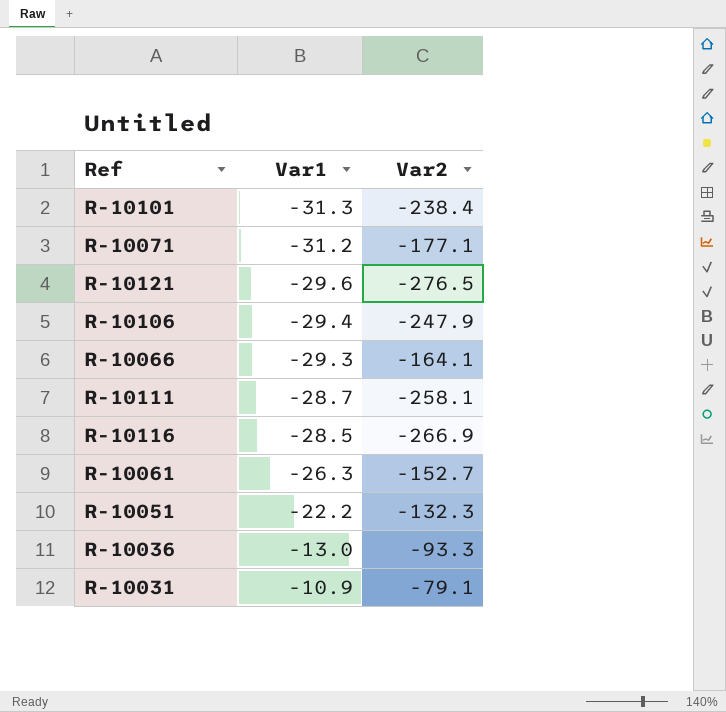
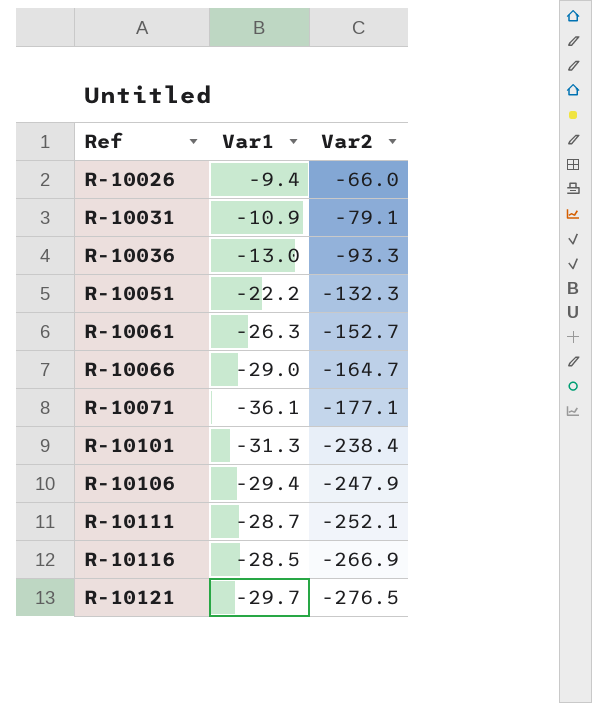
row order: Var1 ascending -> Ref ascending
row R-10026: none -> -9.4 | -66.0
R-10066 | Var1: -29.3 -> -29.0
R-10066 | Var2: -164.1 -> -164.7
R-10071 | Var1: -31.2 -> -36.1
R-10111 | Var2: -258.1 -> -252.1
R-10121 | Var1: -29.6 -> -29.7

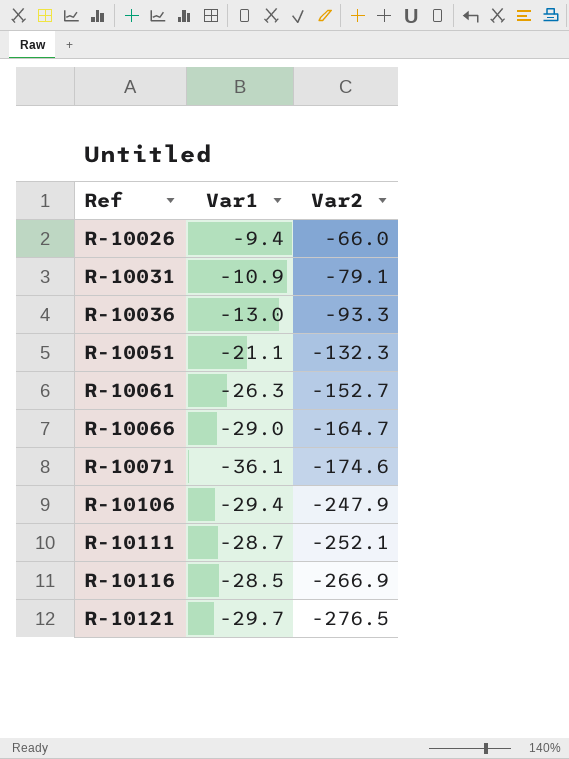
row R-10101: -31.3 | -238.4 -> none
R-10051 | Var1: -22.2 -> -21.1
R-10071 | Var2: -177.1 -> -174.6

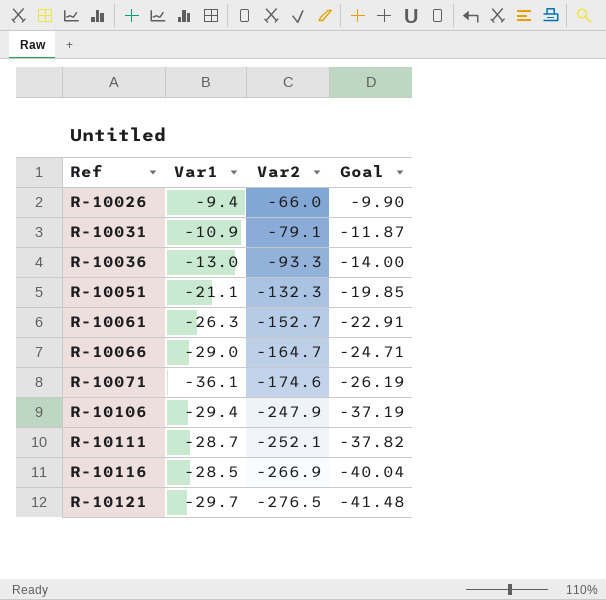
column Goal | formula: none -> [Var2] * 0.15

